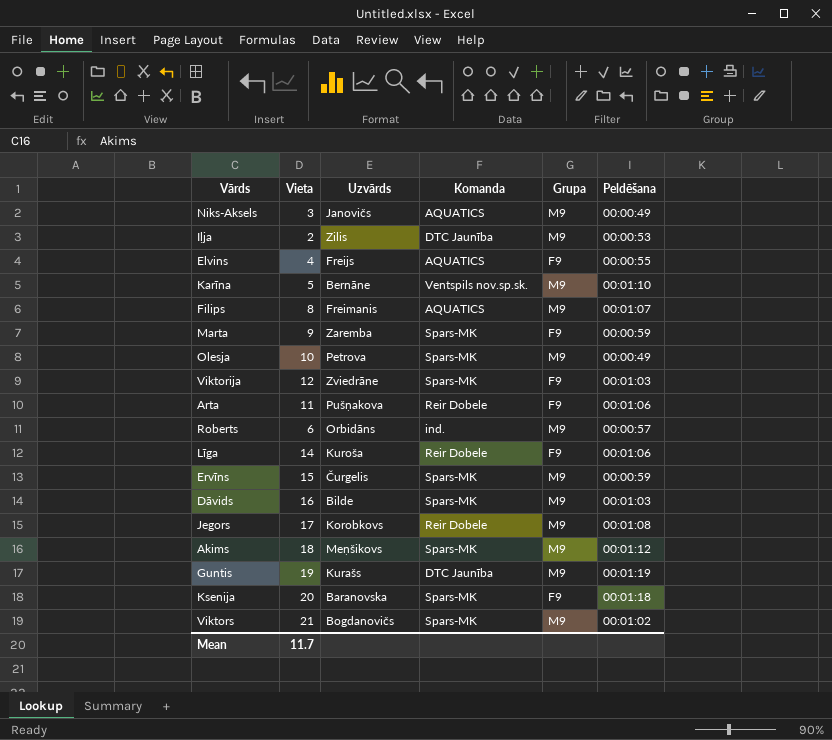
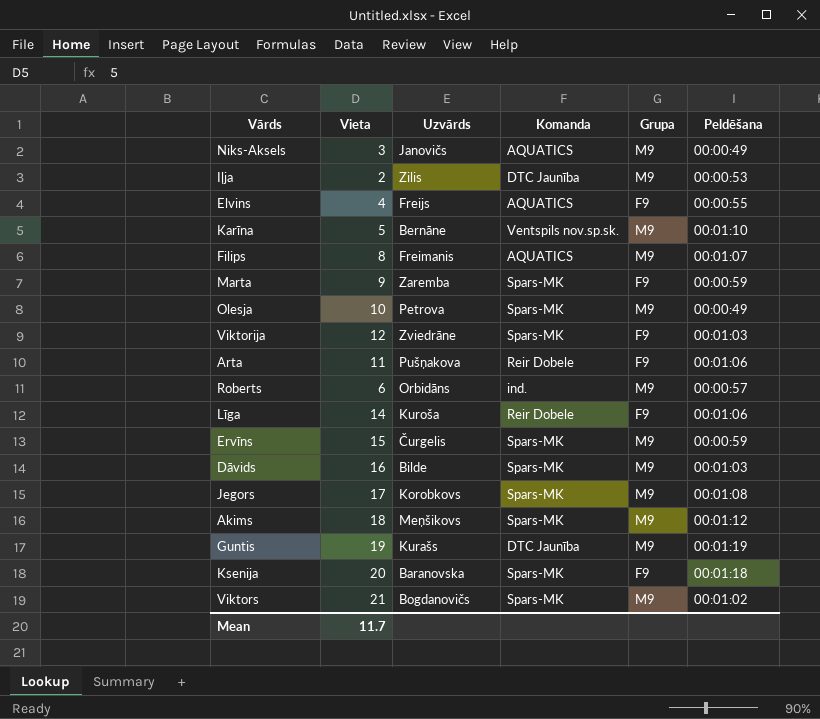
Jegors | Komanda: Reir Dobele -> Spars-MK

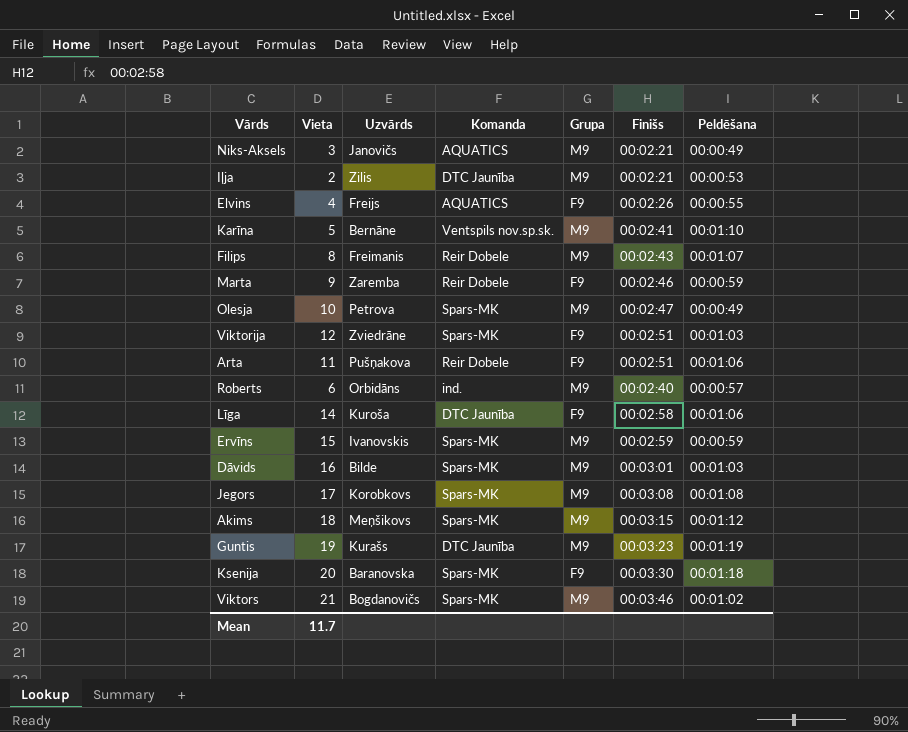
column Finišs | position: none -> 6
Filips | Komanda: AQUATICS -> Reir Dobele
Marta | Komanda: Spars-MK -> Reir Dobele
Līga | Komanda: Reir Dobele -> DTC Jaunība
Ervīns | Uzvārds: Čurgelis -> Ivanovskis

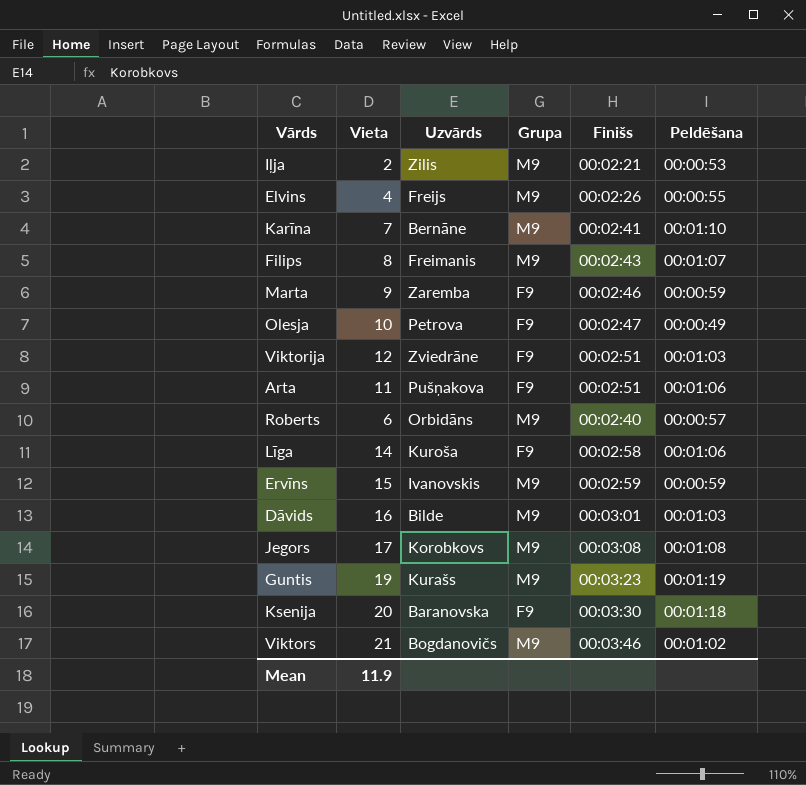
column Komanda | position: 4 -> none
row Niks-Aksels: 3 | Janovičs | AQUATICS | M9 | 00:02:21 | 00:00:49 -> none
row Akims: 18 | Meņšikovs | Spars-MK | M9 | 00:03:15 | 00:01:12 -> none
Elvins | Grupa: F9 -> M9
Karīna | Vieta: 5 -> 7
Olesja | Grupa: M9 -> F9
Mean | Vieta: 11.7 -> 11.9

